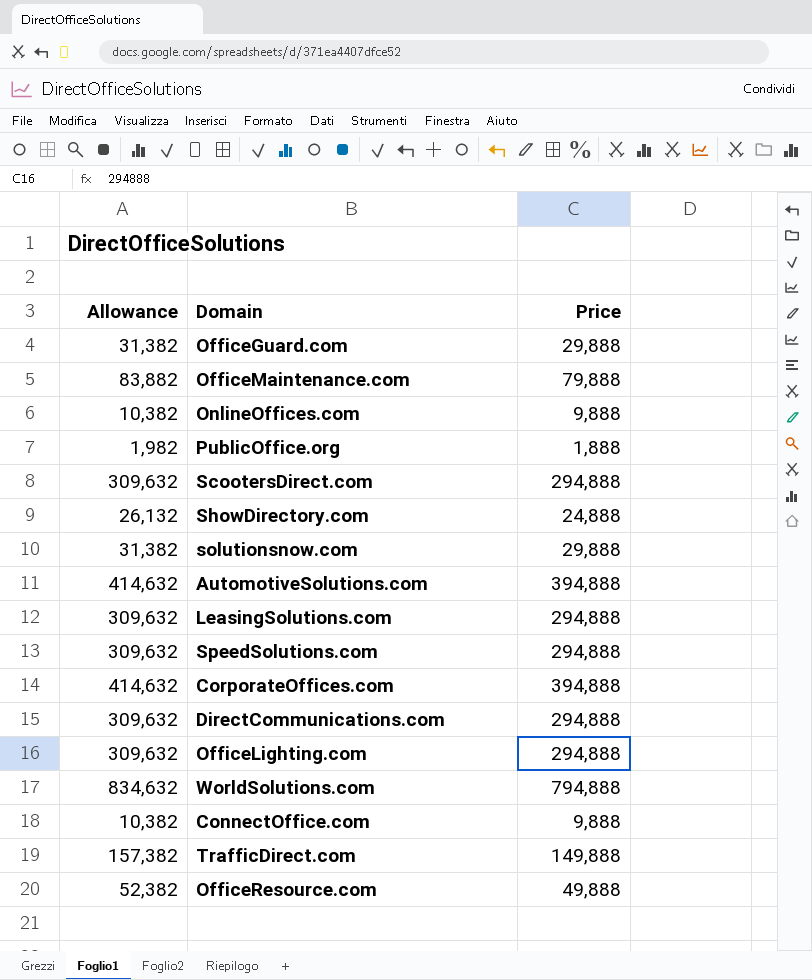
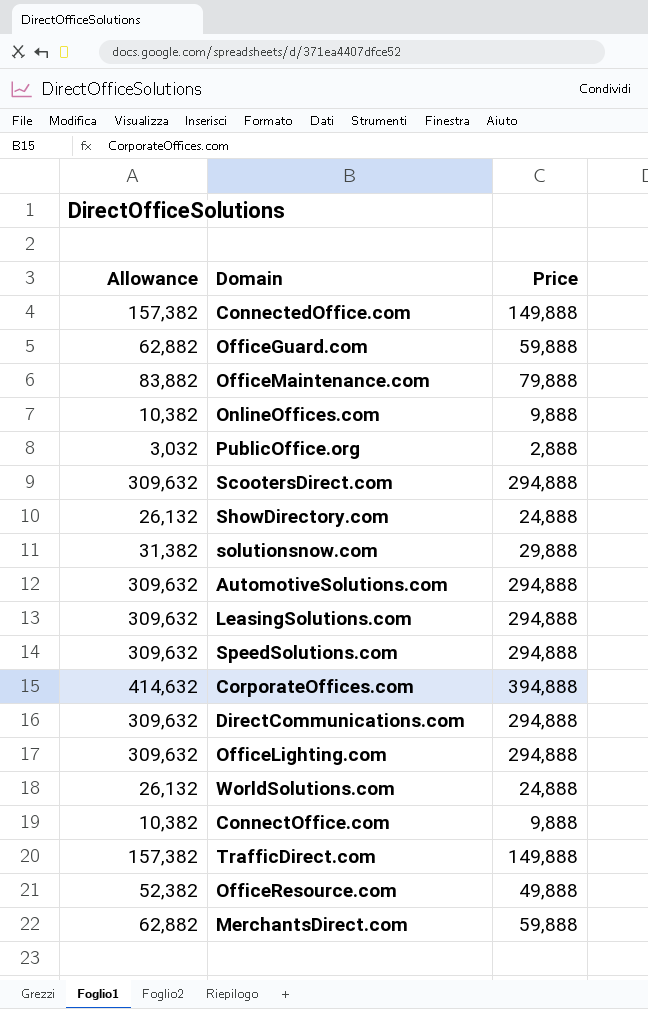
row ConnectedOffice.com: none -> 157,382 | 149,888
OfficeGuard.com | Allowance: 31,382 -> 62,882
OfficeGuard.com | Price: 29,888 -> 59,888
PublicOffice.org | Allowance: 1,982 -> 3,032
PublicOffice.org | Price: 1,888 -> 2,888
AutomotiveSolutions.com | Allowance: 414,632 -> 309,632
AutomotiveSolutions.com | Price: 394,888 -> 294,888
WorldSolutions.com | Allowance: 834,632 -> 26,132
WorldSolutions.com | Price: 794,888 -> 24,888
row MerchantsDirect.com: none -> 62,882 | 59,888

